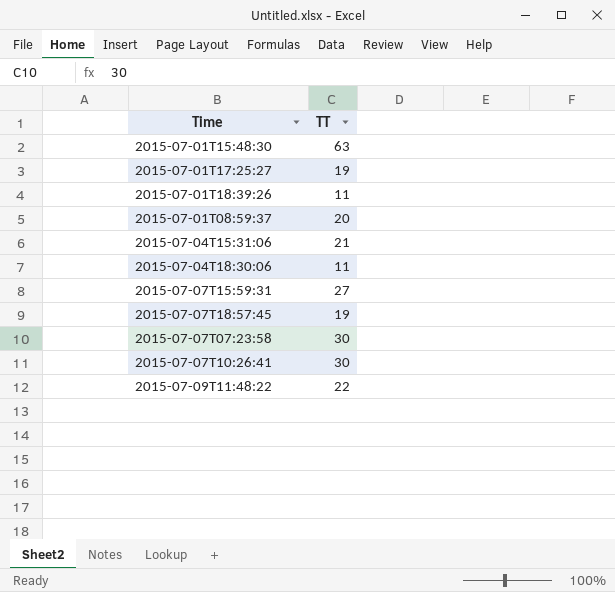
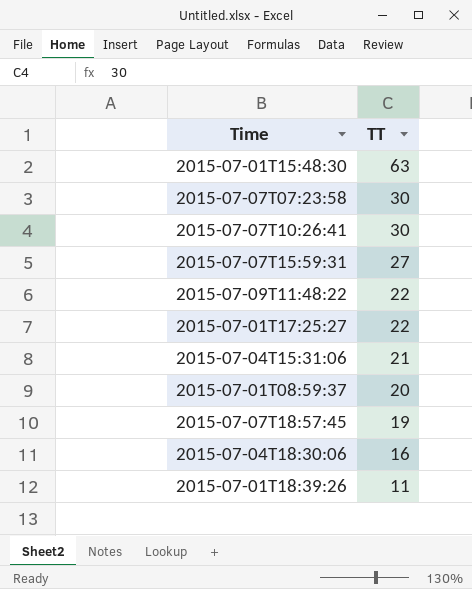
row order: none -> TT descending
2015-07-01T17:25:27 | TT: 19 -> 22
2015-07-04T18:30:06 | TT: 11 -> 16

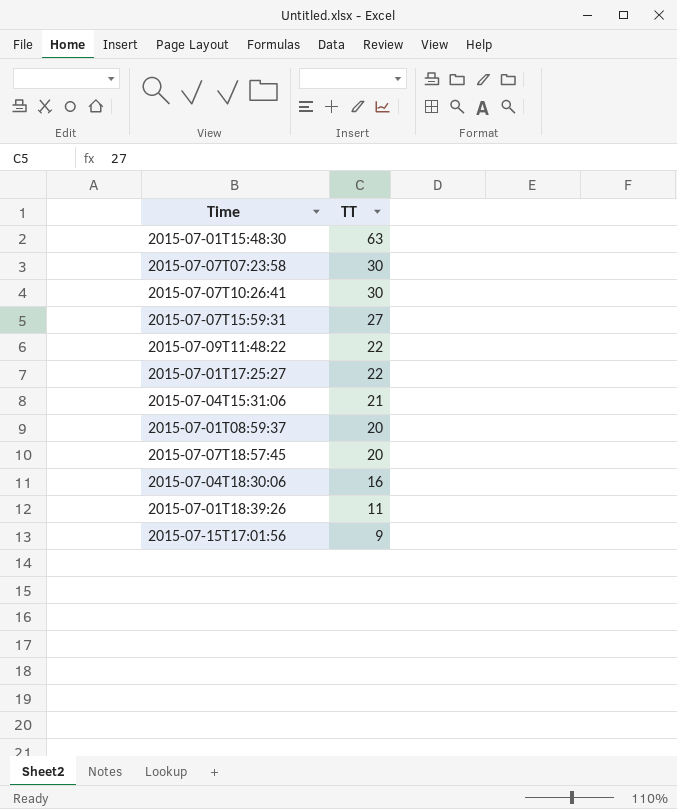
2015-07-07T18:57:45 | TT: 19 -> 20
row 2015-07-15T17:01:56: none -> 9

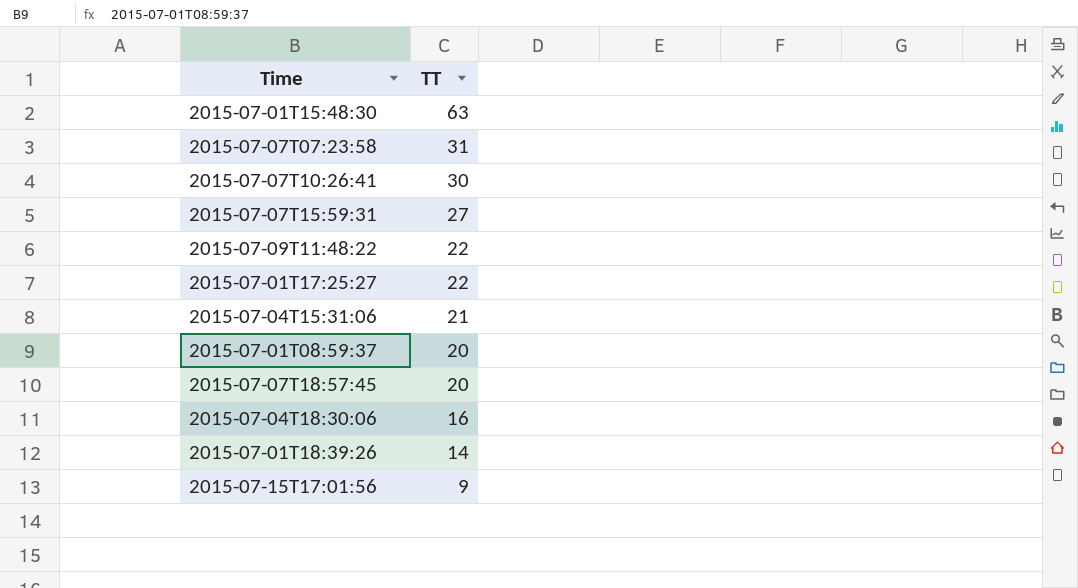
2015-07-07T07:23:58 | TT: 30 -> 31
2015-07-01T18:39:26 | TT: 11 -> 14

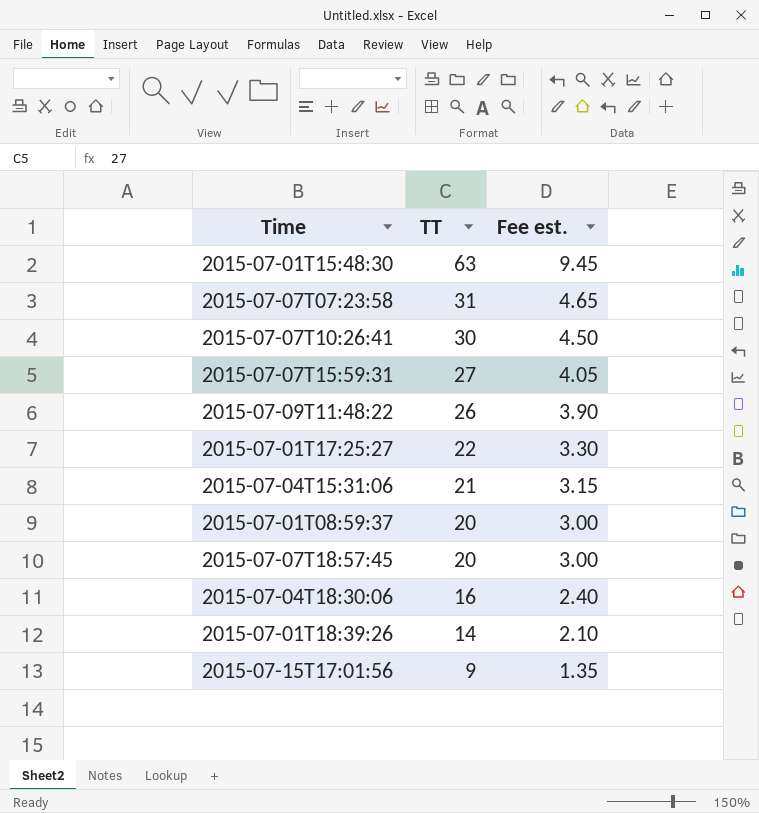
column Fee est. | formula: none -> [TT] * 0.15
2015-07-09T11:48:22 | TT: 22 -> 26

